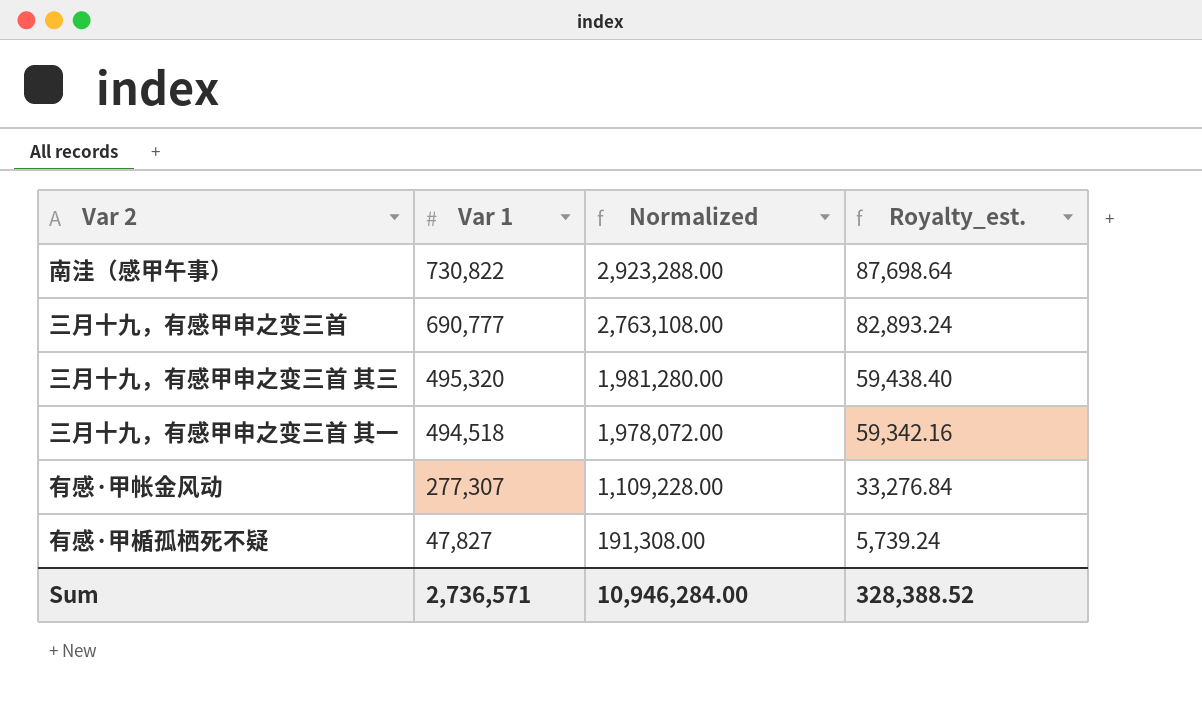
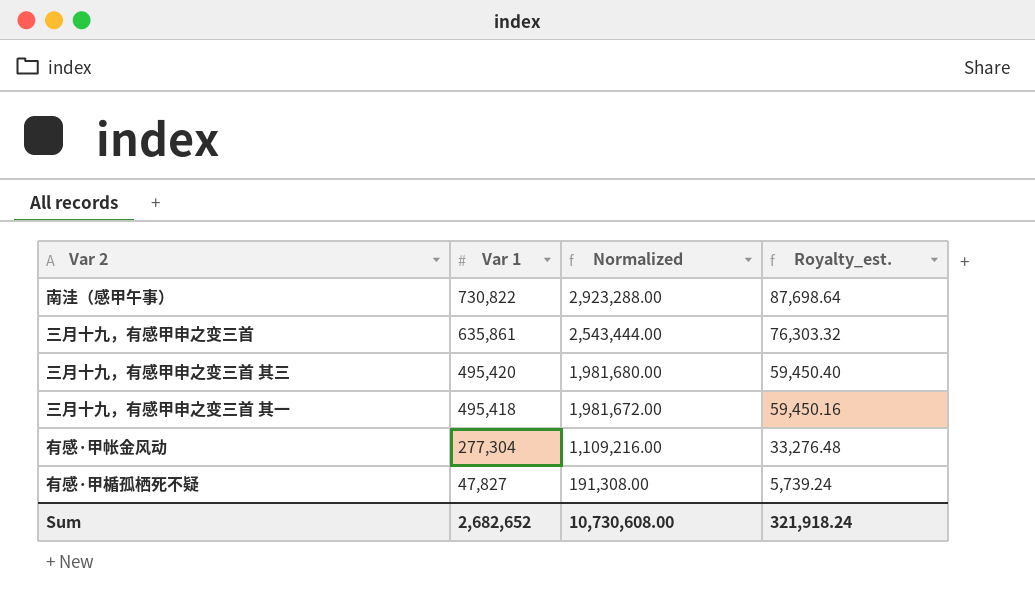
三月十九，有感甲申之变三首 | Var 1: 690,777 -> 635,861
三月十九，有感甲申之变三首 | Normalized: 2,763,108.00 -> 2,543,444.00
三月十九，有感甲申之变三首 | Royalty_est.: 82,893.24 -> 76,303.32
三月十九，有感甲申之变三首 其三 | Var 1: 495,320 -> 495,420
三月十九，有感甲申之变三首 其三 | Normalized: 1,981,280.00 -> 1,981,680.00
三月十九，有感甲申之变三首 其三 | Royalty_est.: 59,438.40 -> 59,450.40
三月十九，有感甲申之变三首 其一 | Var 1: 494,518 -> 495,418
三月十九，有感甲申之变三首 其一 | Normalized: 1,978,072.00 -> 1,981,672.00
三月十九，有感甲申之变三首 其一 | Royalty_est.: 59,342.16 -> 59,450.16
有感·甲帐金风动 | Var 1: 277,307 -> 277,304
有感·甲帐金风动 | Normalized: 1,109,228.00 -> 1,109,216.00
有感·甲帐金风动 | Royalty_est.: 33,276.84 -> 33,276.48
Sum | Var 1: 2,736,571 -> 2,682,652
Sum | Normalized: 10,946,284.00 -> 10,730,608.00
Sum | Royalty_est.: 328,388.52 -> 321,918.24

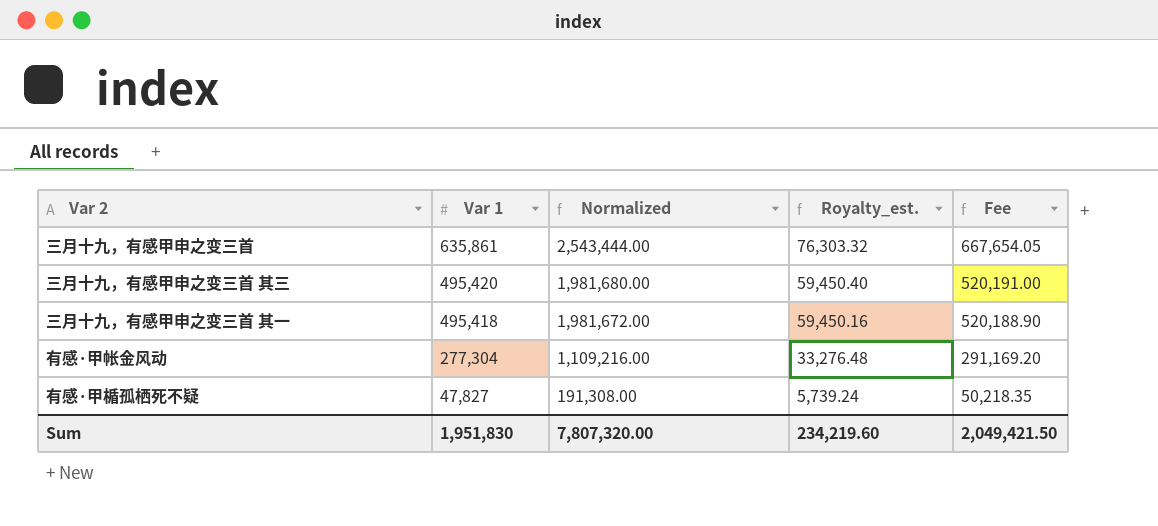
column Fee | formula: none -> [Var 1] * 1.05
row 南洼（感甲午事）: 730,822 | 2,923,288.00 | 87,698.64 -> none
Sum | Var 1: 2,682,652 -> 1,951,830
Sum | Normalized: 10,730,608.00 -> 7,807,320.00
Sum | Royalty_est.: 321,918.24 -> 234,219.60

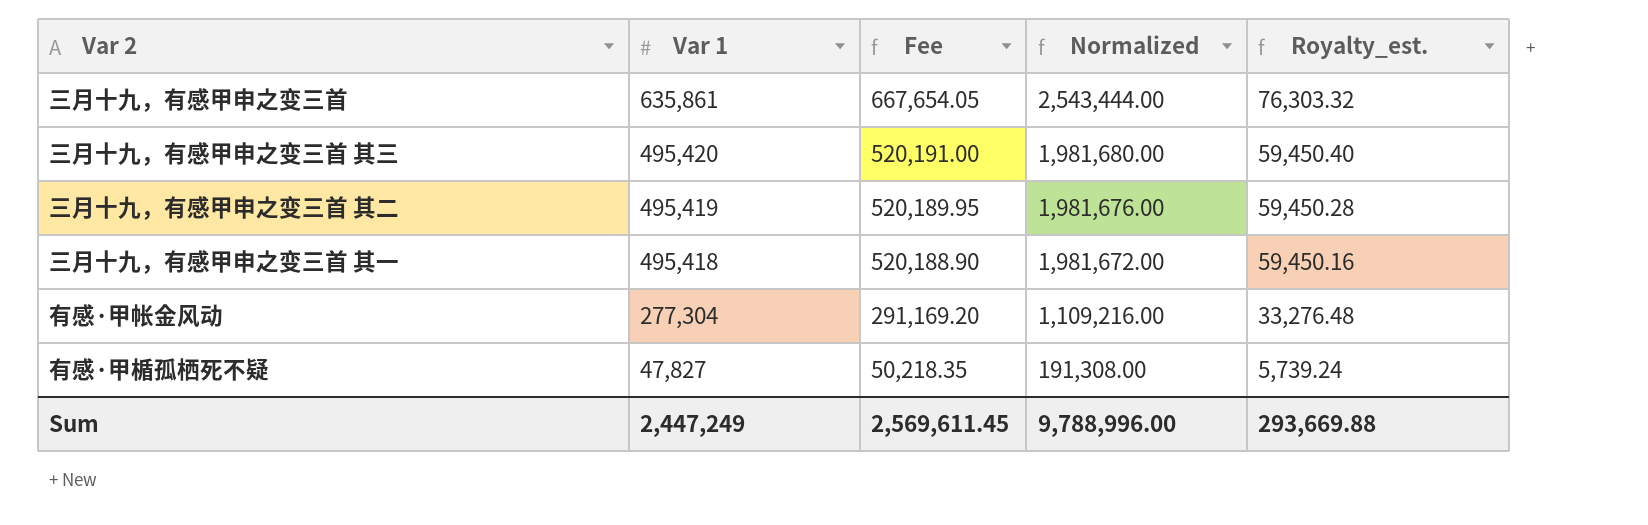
column Fee | position: 5 -> 3
row 三月十九，有感甲申之变三首 其二: none -> 495,419 | 520,189.95 | 1,981,676.00 | 59,450.28
Sum | Var 1: 1,951,830 -> 2,447,249
Sum | Fee: 2,049,421.50 -> 2,569,611.45
Sum | Normalized: 7,807,320.00 -> 9,788,996.00
Sum | Royalty_est.: 234,219.60 -> 293,669.88

